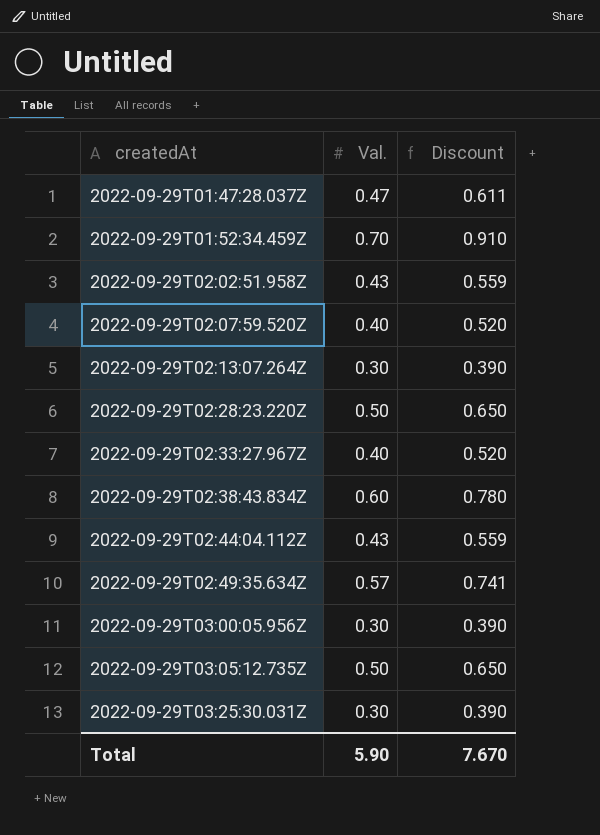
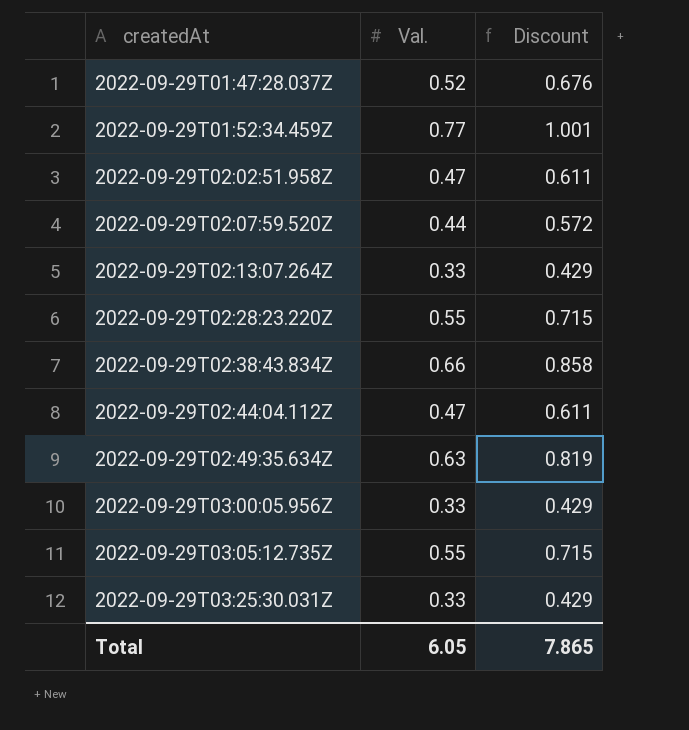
row 2022-09-29T02:33:27.967Z: 0.40 | 0.520 -> none
2022-09-29T01:47:28.037Z | Val.: 0.47 -> 0.52
2022-09-29T01:47:28.037Z | Discount: 0.611 -> 0.676
2022-09-29T01:52:34.459Z | Val.: 0.70 -> 0.77
2022-09-29T01:52:34.459Z | Discount: 0.910 -> 1.001
2022-09-29T02:02:51.958Z | Val.: 0.43 -> 0.47
2022-09-29T02:02:51.958Z | Discount: 0.559 -> 0.611
2022-09-29T02:07:59.520Z | Val.: 0.40 -> 0.44
2022-09-29T02:07:59.520Z | Discount: 0.520 -> 0.572
2022-09-29T02:13:07.264Z | Val.: 0.30 -> 0.33
2022-09-29T02:13:07.264Z | Discount: 0.390 -> 0.429
2022-09-29T02:28:23.220Z | Val.: 0.50 -> 0.55
2022-09-29T02:28:23.220Z | Discount: 0.650 -> 0.715
2022-09-29T02:38:43.834Z | Val.: 0.60 -> 0.66
2022-09-29T02:38:43.834Z | Discount: 0.780 -> 0.858
2022-09-29T02:44:04.112Z | Val.: 0.43 -> 0.47
2022-09-29T02:44:04.112Z | Discount: 0.559 -> 0.611
2022-09-29T02:49:35.634Z | Val.: 0.57 -> 0.63
2022-09-29T02:49:35.634Z | Discount: 0.741 -> 0.819
2022-09-29T03:00:05.956Z | Val.: 0.30 -> 0.33
2022-09-29T03:00:05.956Z | Discount: 0.390 -> 0.429
2022-09-29T03:05:12.735Z | Val.: 0.50 -> 0.55
2022-09-29T03:05:12.735Z | Discount: 0.650 -> 0.715
2022-09-29T03:25:30.031Z | Val.: 0.30 -> 0.33
2022-09-29T03:25:30.031Z | Discount: 0.390 -> 0.429
Total | Val.: 5.90 -> 6.05
Total | Discount: 7.670 -> 7.865

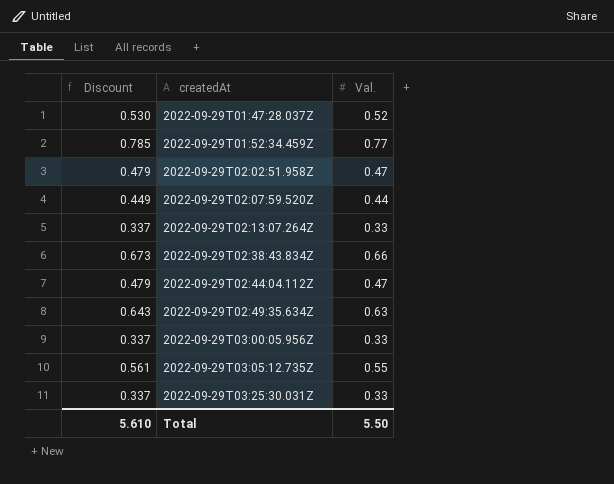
column Discount | formula: [Val.] * 1.3 -> [Val.] * 1.02
column Discount | position: 3 -> 1
row 2022-09-29T02:28:23.220Z: 0.55 | 0.715 -> none
Total | Discount: 7.865 -> 5.610
Total | Val.: 6.05 -> 5.50

